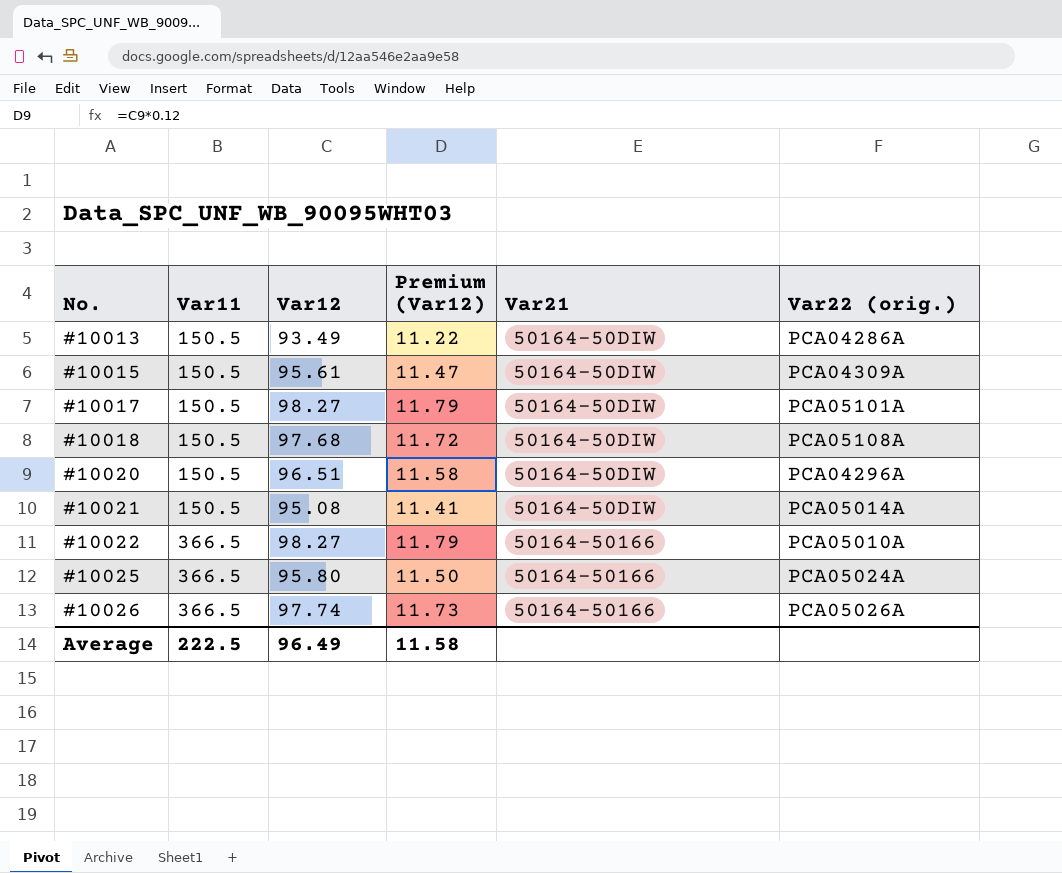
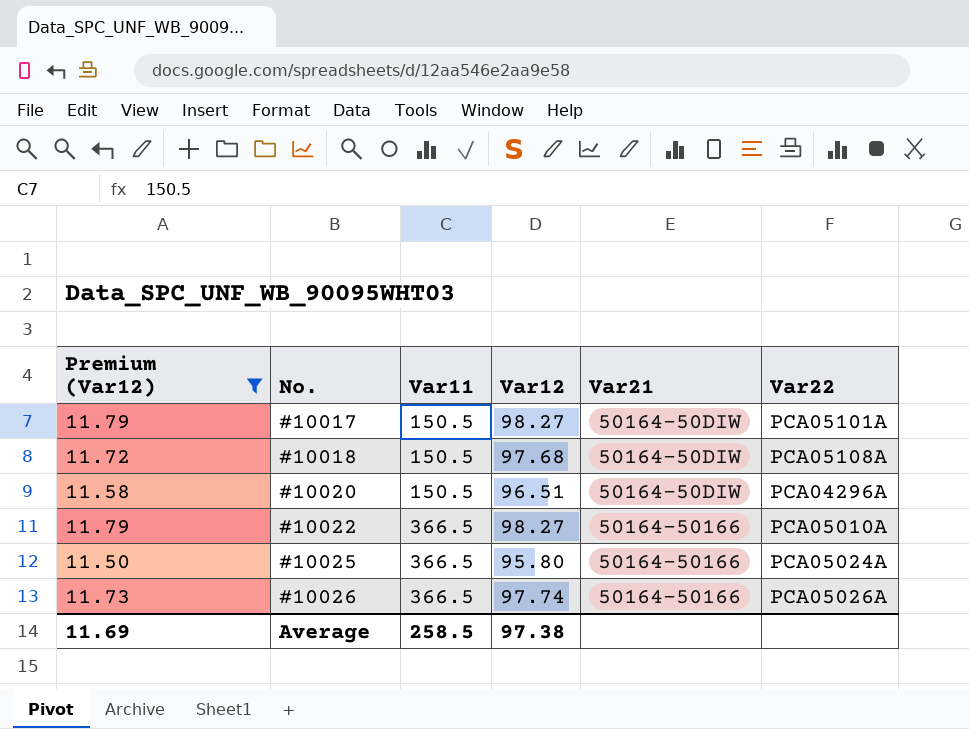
filter: none -> Premium (Var12) >= 11.50
column Premium (Var12) | position: 4 -> 1
column name: Var22 (orig.) -> Var22
Average | Premium (Var12): 11.58 -> 11.69
Average | Var11: 222.5 -> 258.5
Average | Var12: 96.49 -> 97.38

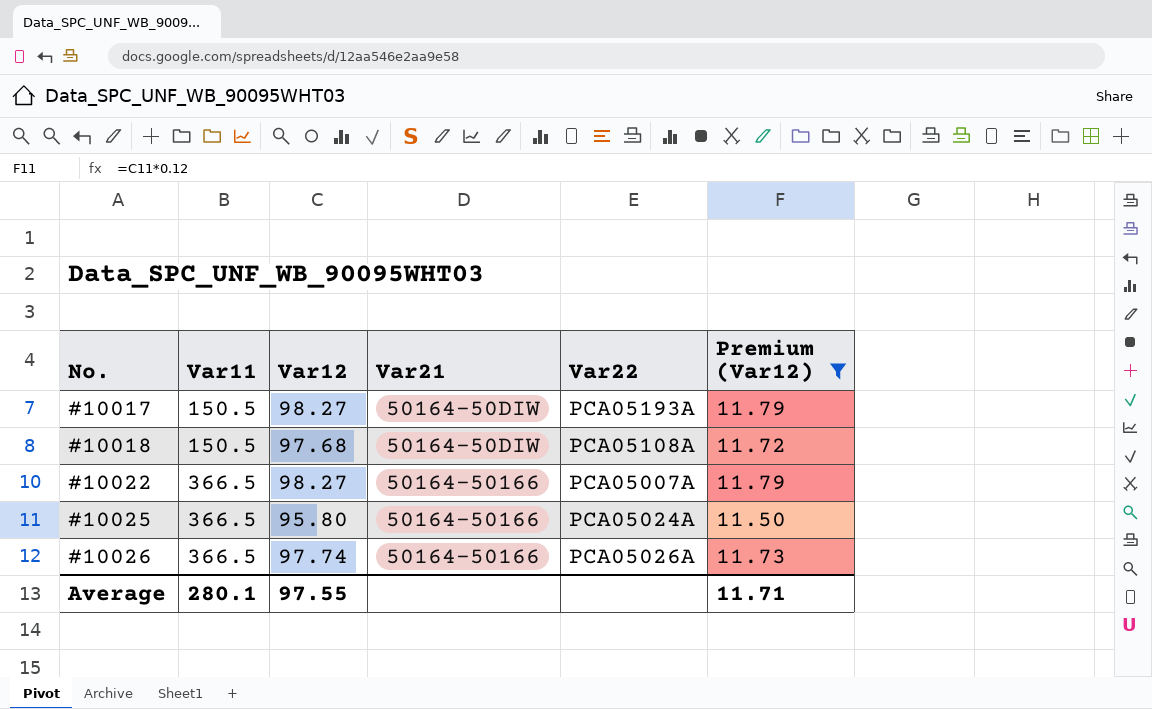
column Premium (Var12) | position: 1 -> 6
row #10020: 11.58 | 150.5 | 96.51 | 50164-50DIW | PCA04296A -> none
#10017 | Var22: PCA05101A -> PCA05193A
#10022 | Var22: PCA05010A -> PCA05007A
Average | Var11: 258.5 -> 280.1
Average | Var12: 97.38 -> 97.55
Average | Premium (Var12): 11.69 -> 11.71

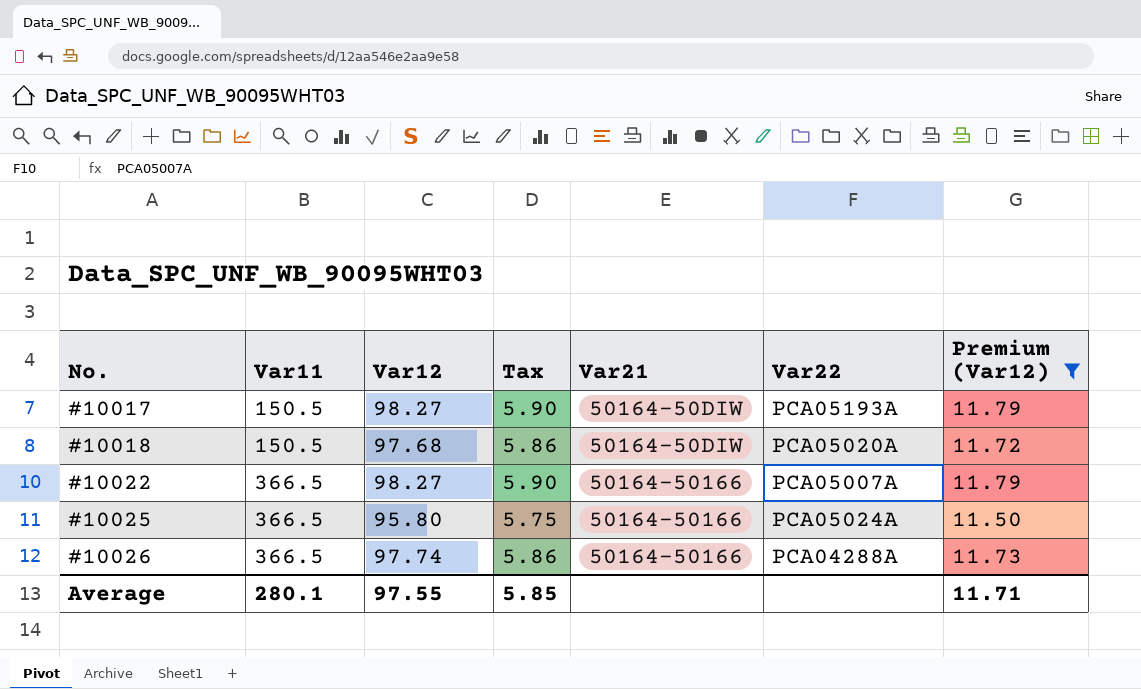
column Tax | formula: none -> [Var12] * 0.06
#10018 | Var22: PCA05108A -> PCA05020A
#10026 | Var22: PCA05026A -> PCA04288A

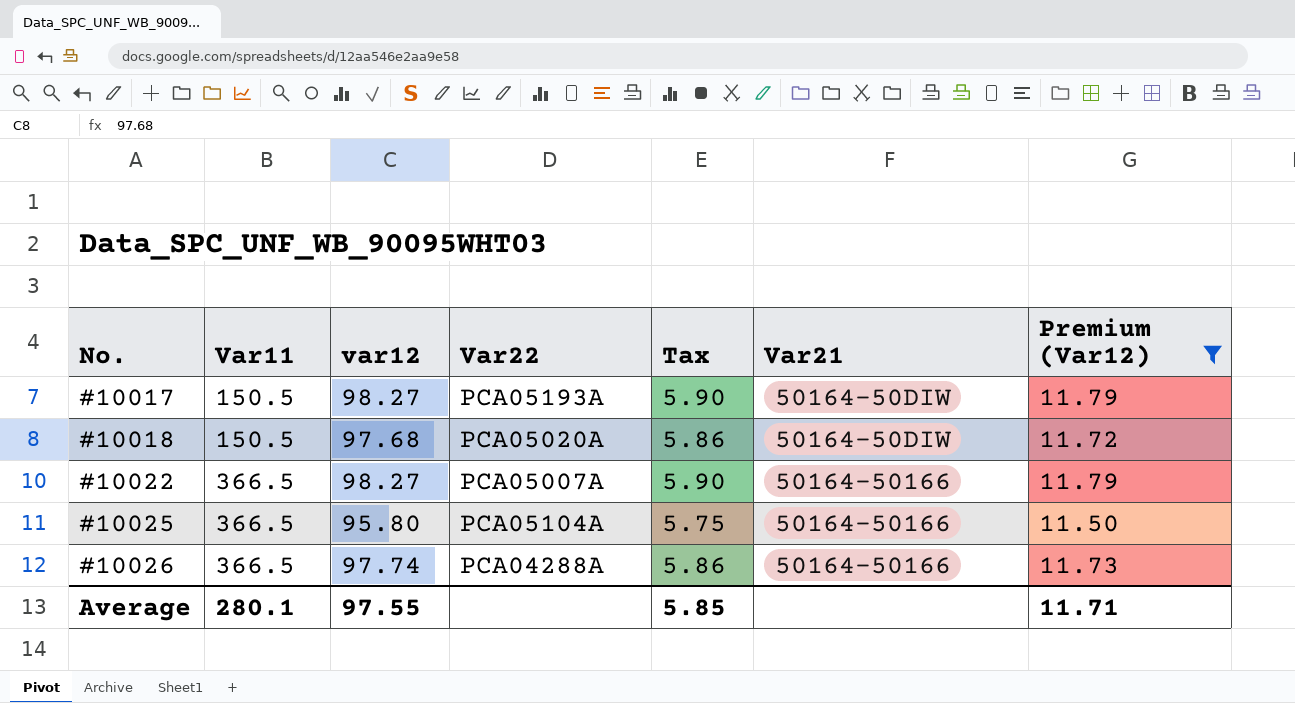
column name: Var12 -> var12
column Var22 | position: 6 -> 4
#10025 | Var22: PCA05024A -> PCA05104A

